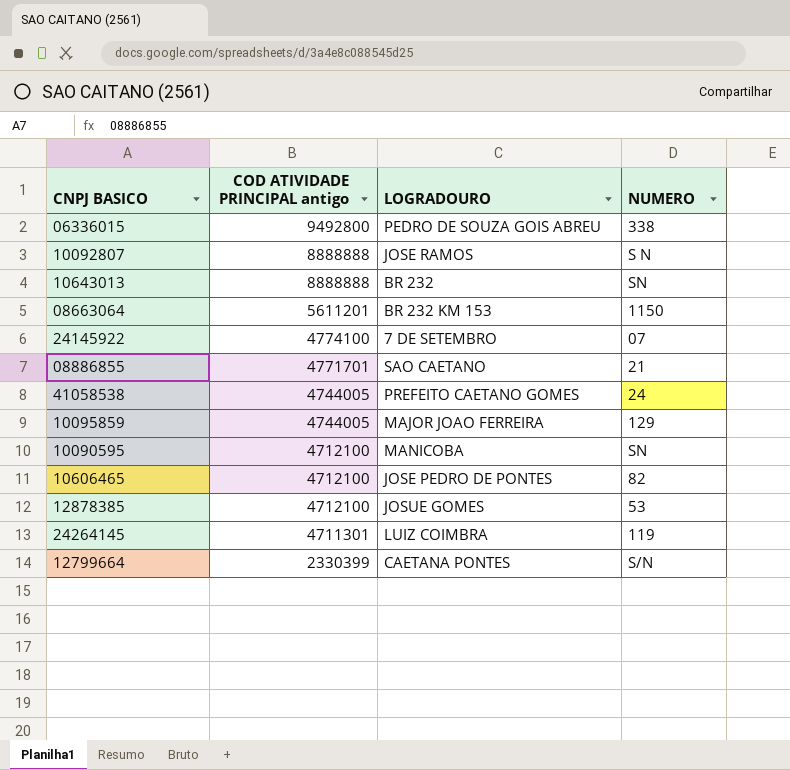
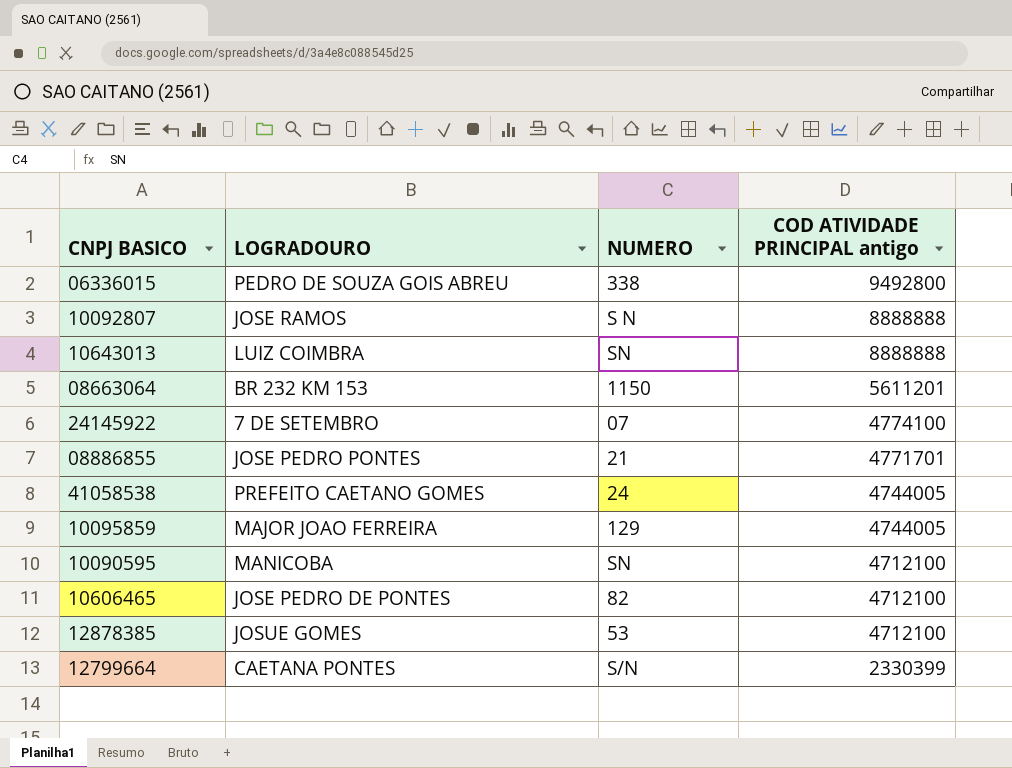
column COD ATIVIDADE PRINCIPAL antigo | position: 2 -> 4
row 24264145: 4711301 | LUIZ COIMBRA | 119 -> none
10643013 | LOGRADOURO: BR 232 -> LUIZ COIMBRA
08886855 | LOGRADOURO: SAO CAETANO -> JOSE PEDRO PONTES

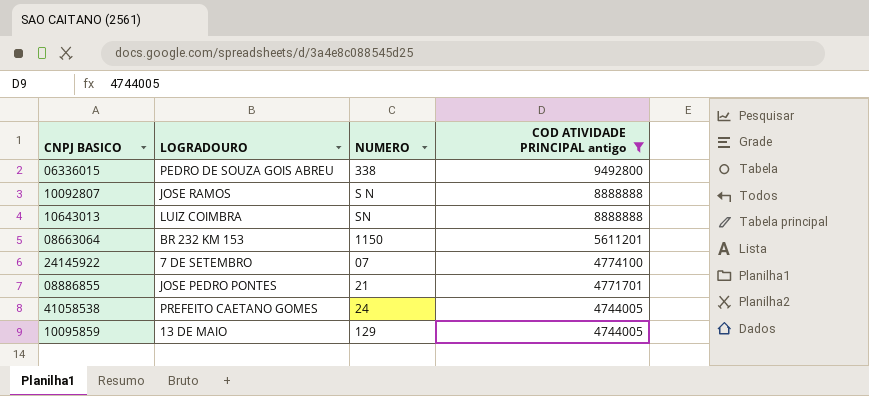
filter: none -> COD ATIVIDADE PRINCIPAL antigo >= 4744005
10095859 | LOGRADOURO: MAJOR JOAO FERREIRA -> 13 DE MAIO

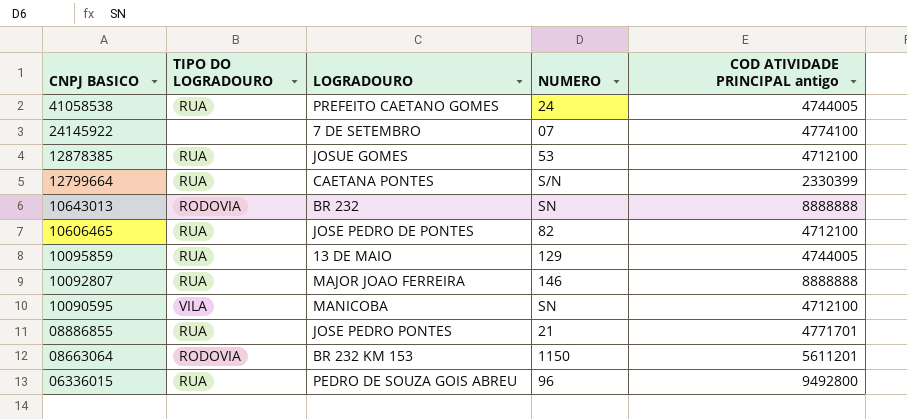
filter: COD ATIVIDADE PRINCIPAL antigo >= 4744005 -> none
row order: COD ATIVIDADE PRINCIPAL antigo descending -> CNPJ BASICO descending
column TIPO DO LOGRADOURO | position: none -> 2
10643013 | LOGRADOURO: LUIZ COIMBRA -> BR 232
10092807 | LOGRADOURO: JOSE RAMOS -> MAJOR JOAO FERREIRA
10092807 | NUMERO: S N -> 146
06336015 | NUMERO: 338 -> 96

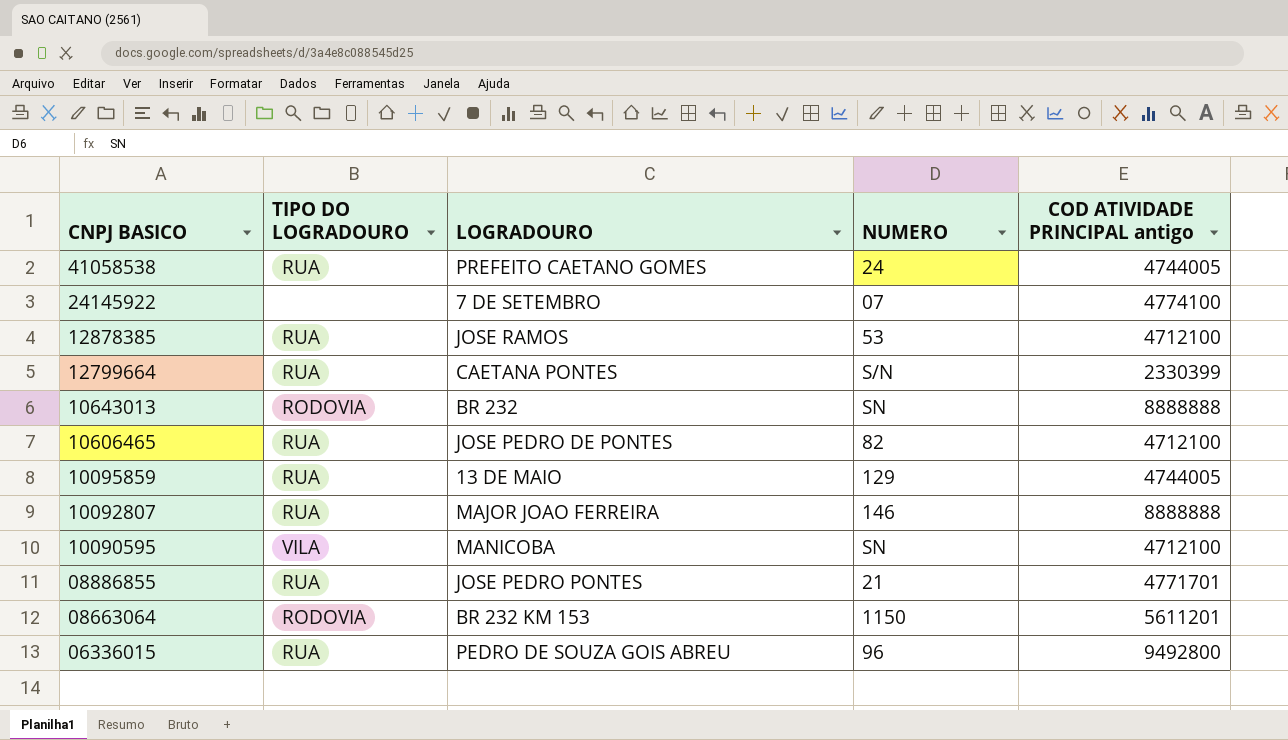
12878385 | LOGRADOURO: JOSUE GOMES -> JOSE RAMOS

